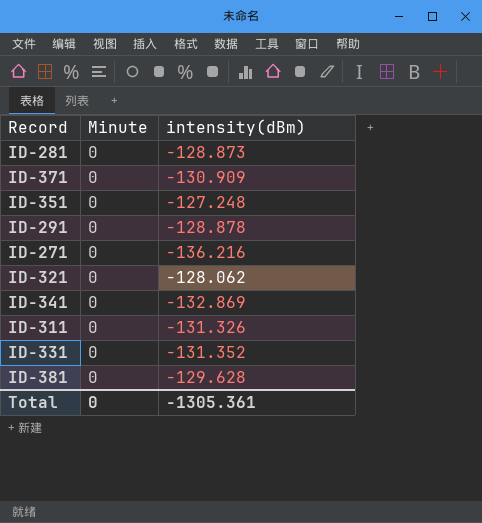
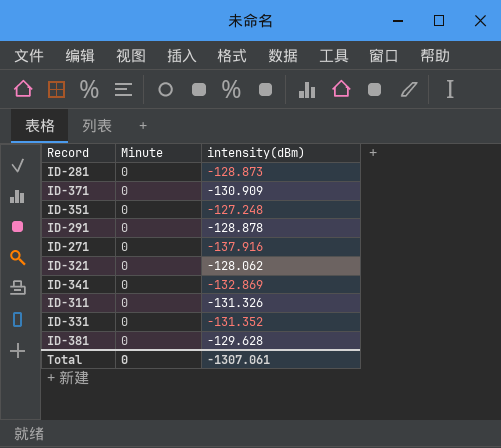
ID-271 | intensity(dBm): -136.216 -> -137.916
Total | intensity(dBm): -1305.361 -> -1307.061

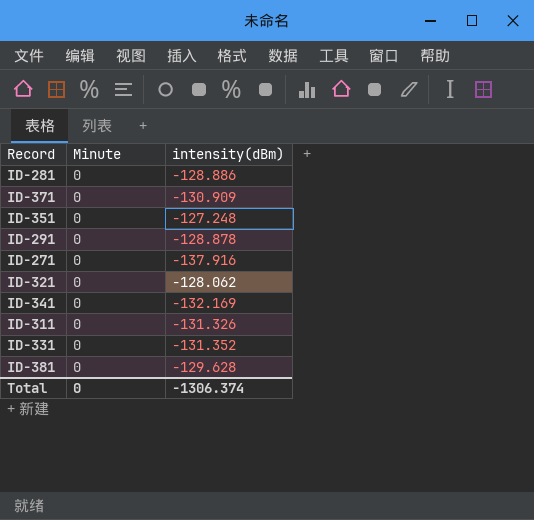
ID-281 | intensity(dBm): -128.873 -> -128.886
ID-341 | intensity(dBm): -132.869 -> -132.169
Total | intensity(dBm): -1307.061 -> -1306.374

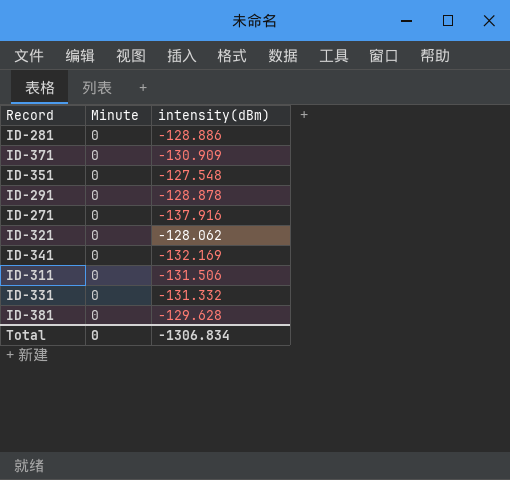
ID-351 | intensity(dBm): -127.248 -> -127.548
ID-311 | intensity(dBm): -131.326 -> -131.506
ID-331 | intensity(dBm): -131.352 -> -131.332
Total | intensity(dBm): -1306.374 -> -1306.834

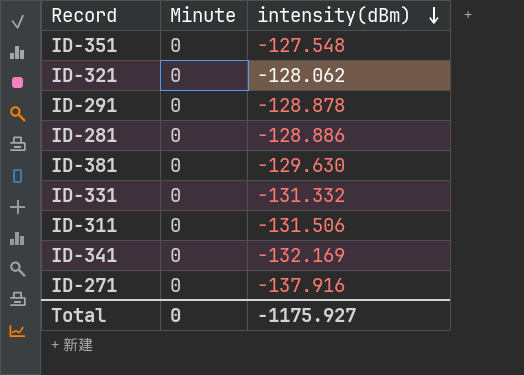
row order: none -> intensity(dBm) descending
row ID-371: 0 | -130.909 -> none
ID-381 | intensity(dBm): -129.628 -> -129.630
Total | intensity(dBm): -1306.834 -> -1175.927

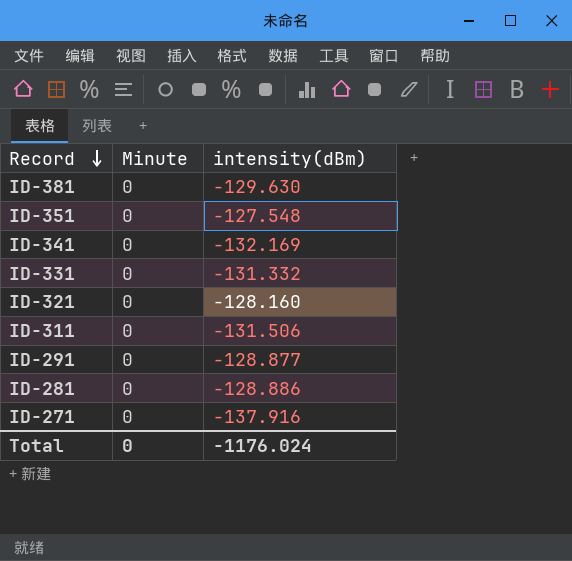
row order: intensity(dBm) descending -> Record descending
ID-321 | intensity(dBm): -128.062 -> -128.160
ID-291 | intensity(dBm): -128.878 -> -128.877
Total | intensity(dBm): -1175.927 -> -1176.024

